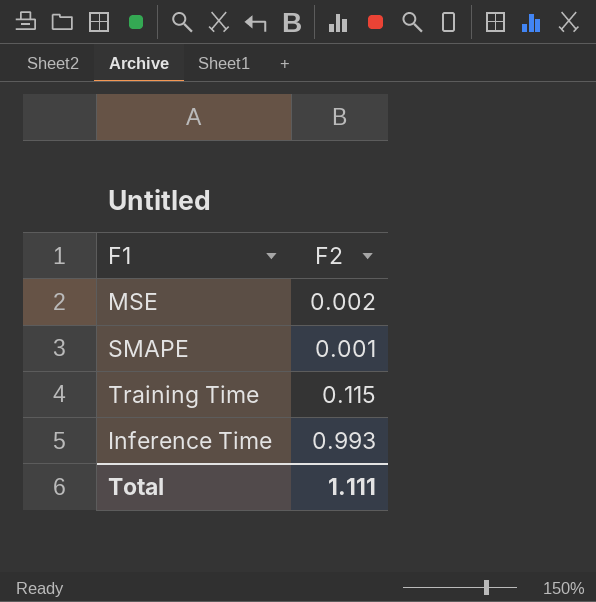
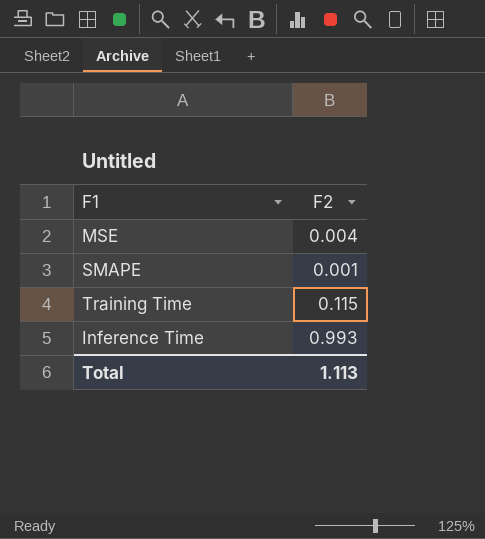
MSE | F2: 0.002 -> 0.004
Total | F2: 1.111 -> 1.113

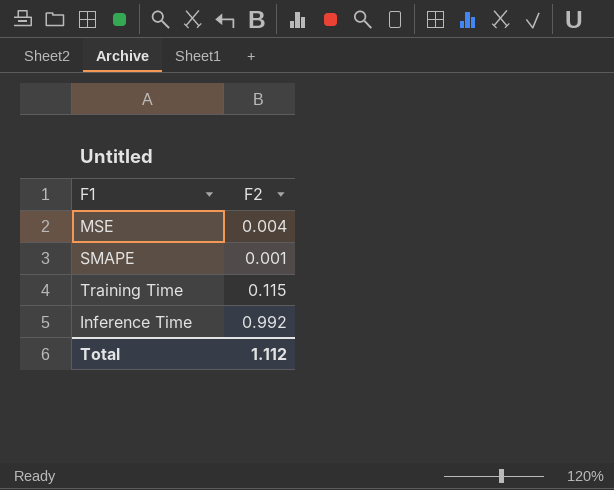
Inference Time | F2: 0.993 -> 0.992
Total | F2: 1.113 -> 1.112

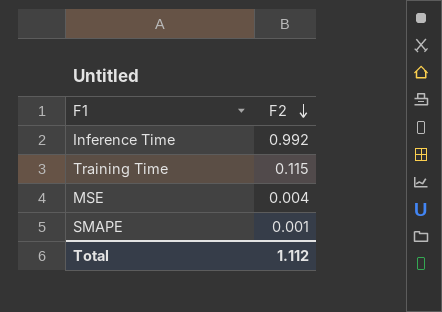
row order: none -> F2 descending

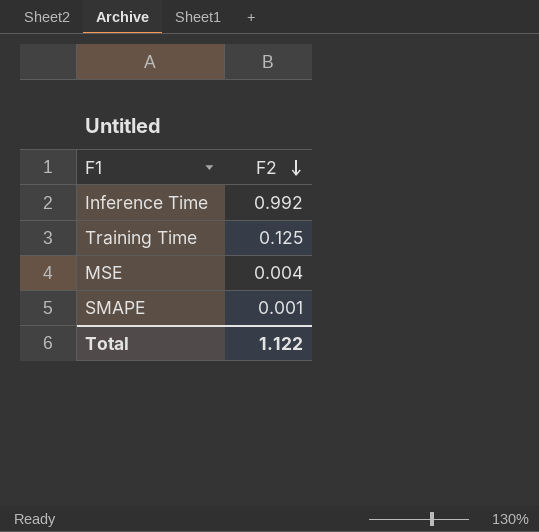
Training Time | F2: 0.115 -> 0.125
Total | F2: 1.112 -> 1.122

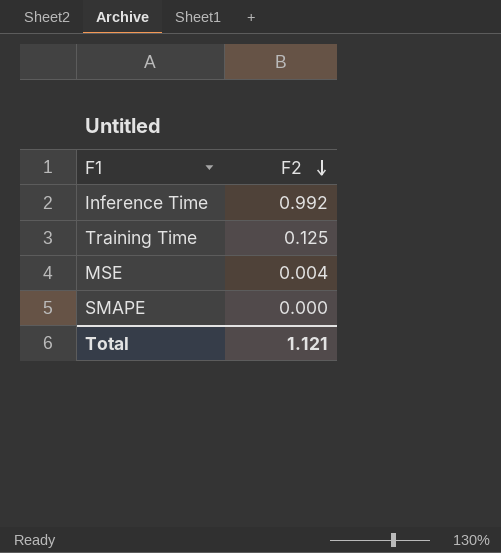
SMAPE | F2: 0.001 -> 0.000
Total | F2: 1.122 -> 1.121

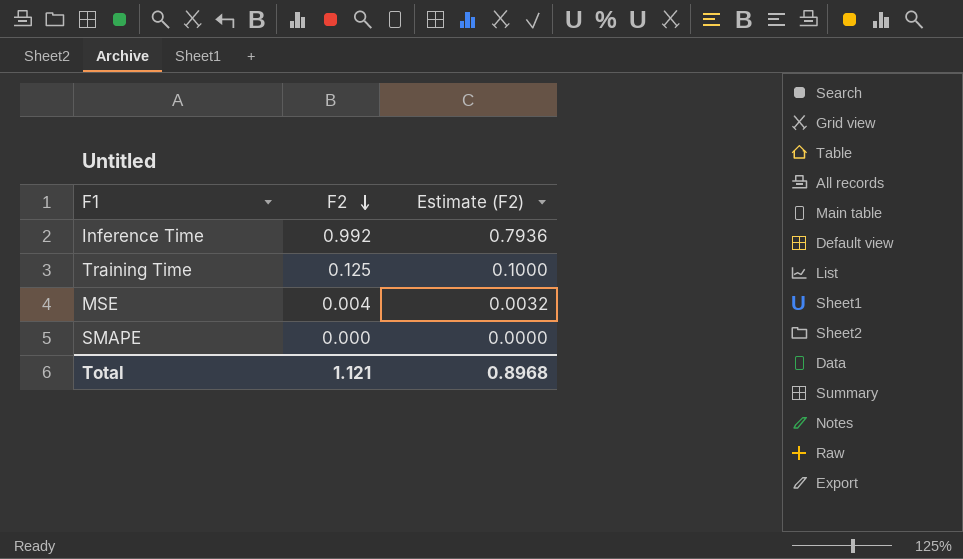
column Estimate (F2) | formula: none -> [F2] * 0.8

